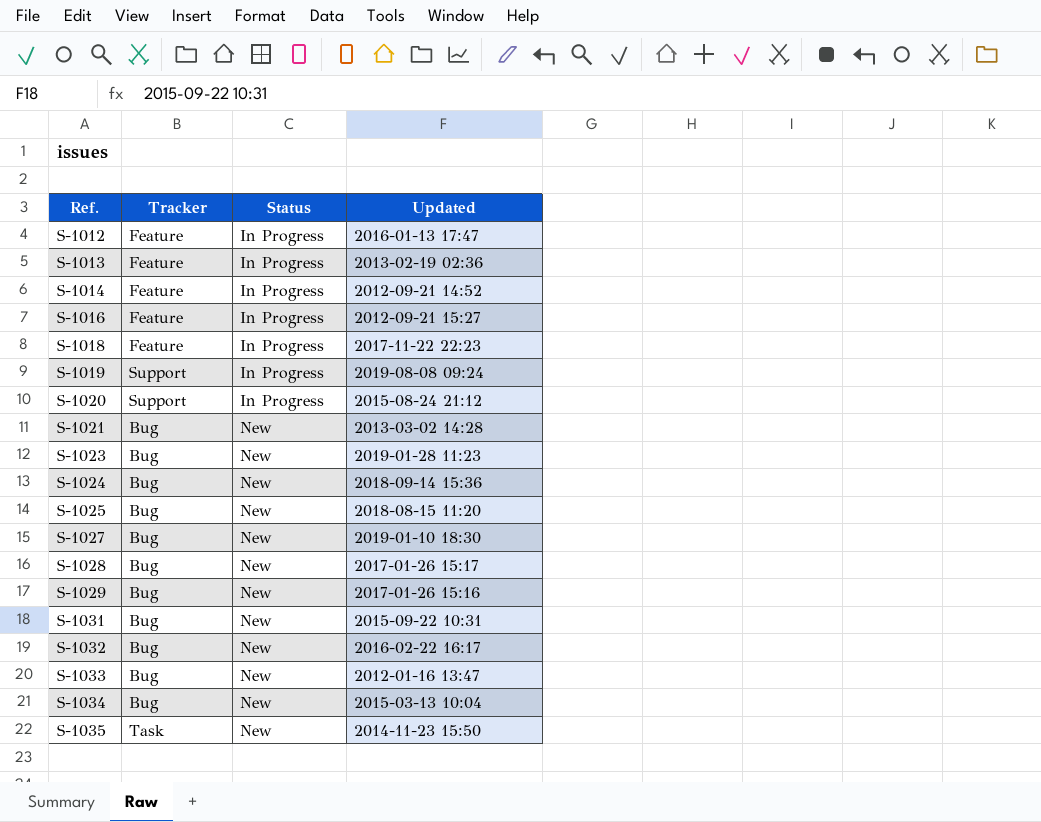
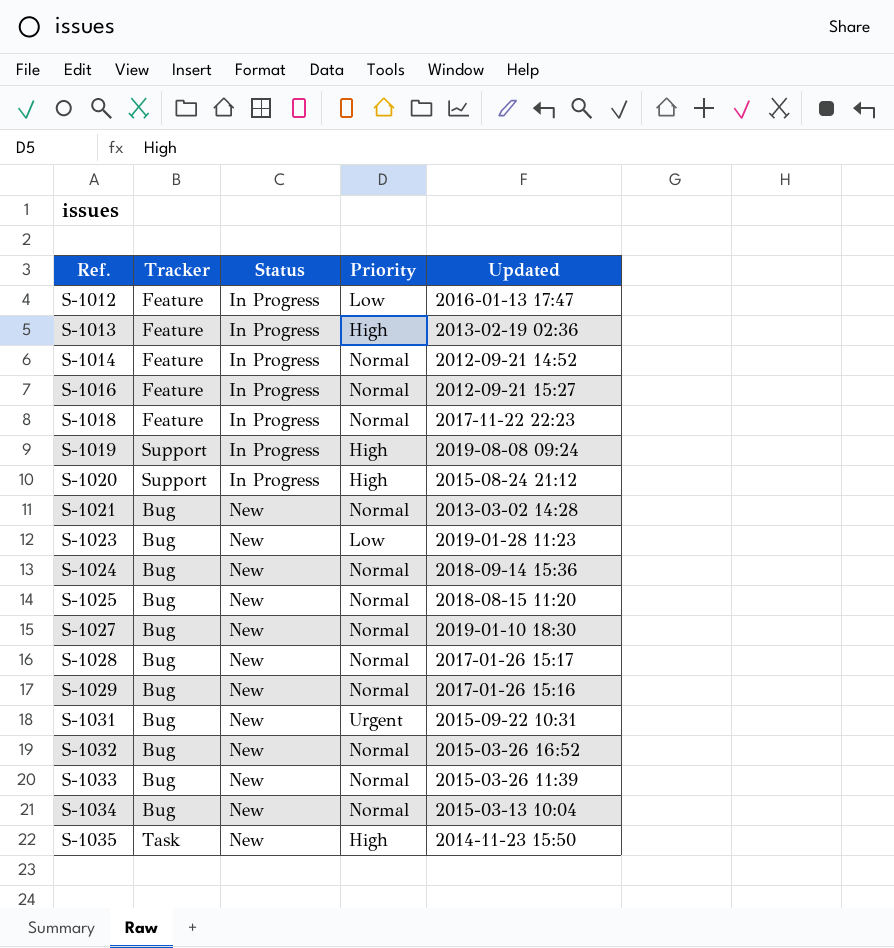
column Priority | position: none -> 4
S-1032 | Updated: 2016-02-22 16:17 -> 2015-03-26 16:52
S-1033 | Updated: 2012-01-16 13:47 -> 2015-03-26 11:39

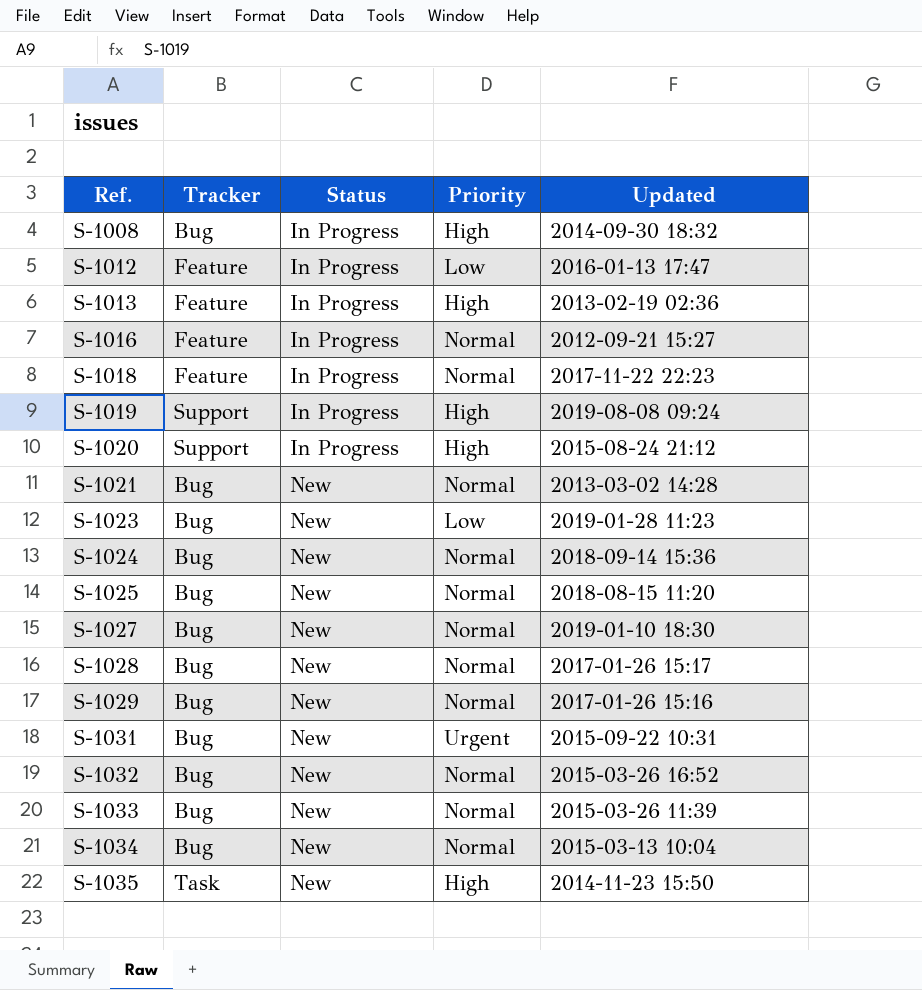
row S-1014: Feature | In Progress | Normal | 2012-09-21 14:52 -> none
row S-1008: none -> Bug | In Progress | High | 2014-09-30 18:32

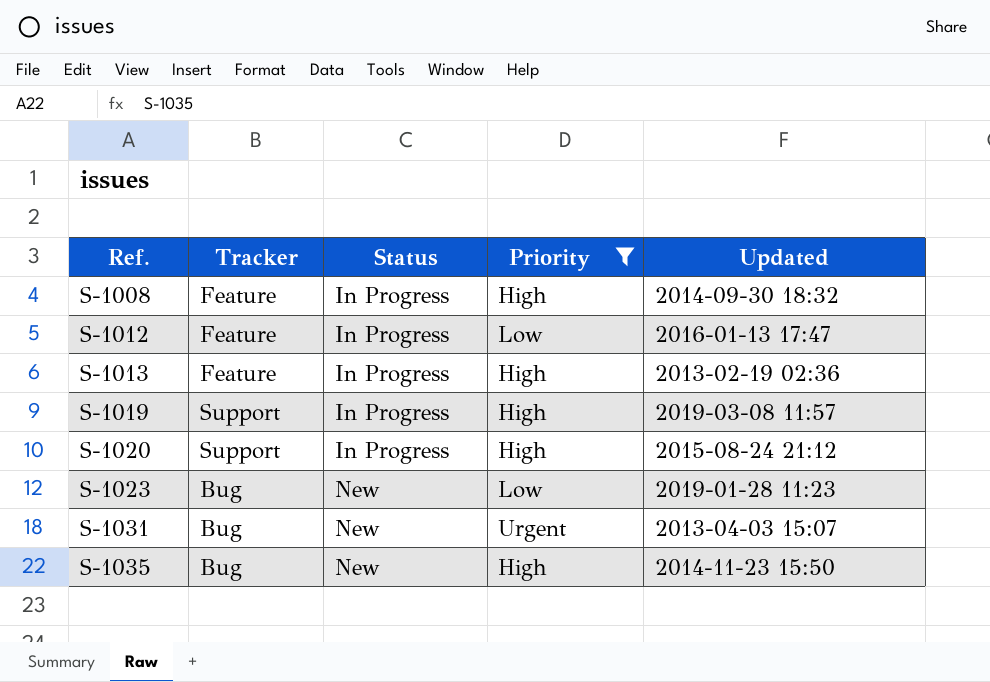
filter: none -> Priority != Normal
S-1008 | Tracker: Bug -> Feature
S-1019 | Updated: 2019-08-08 09:24 -> 2019-03-08 11:57
S-1031 | Updated: 2015-09-22 10:31 -> 2013-04-03 15:07
S-1035 | Tracker: Task -> Bug

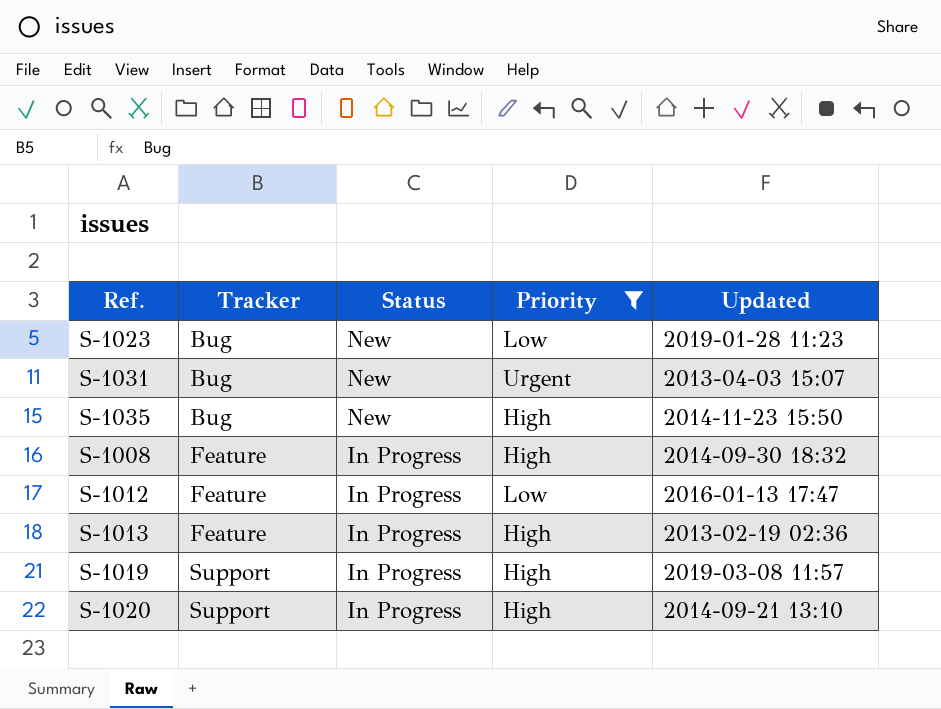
row order: Ref. ascending -> Tracker ascending
S-1020 | Updated: 2015-08-24 21:12 -> 2014-09-21 13:10

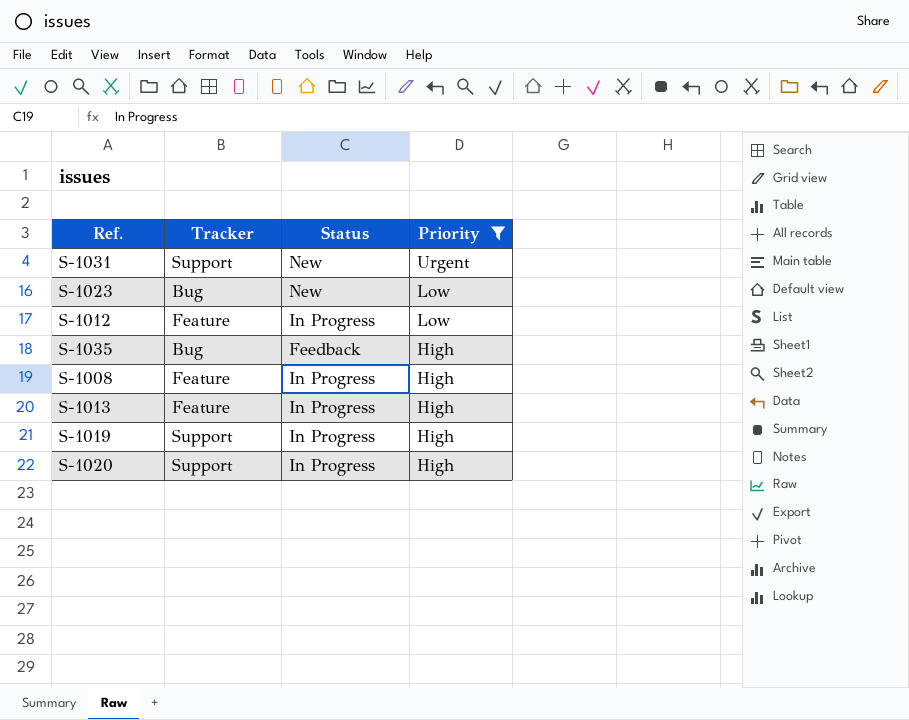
row order: Tracker ascending -> Priority descending
column Updated | position: 5 -> none
S-1031 | Tracker: Bug -> Support
S-1035 | Status: New -> Feedback

